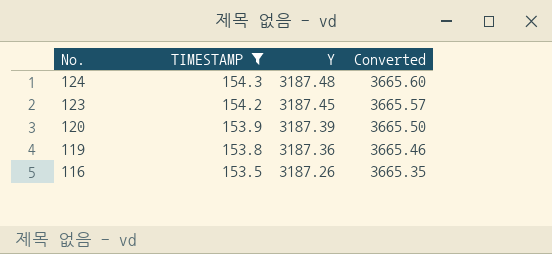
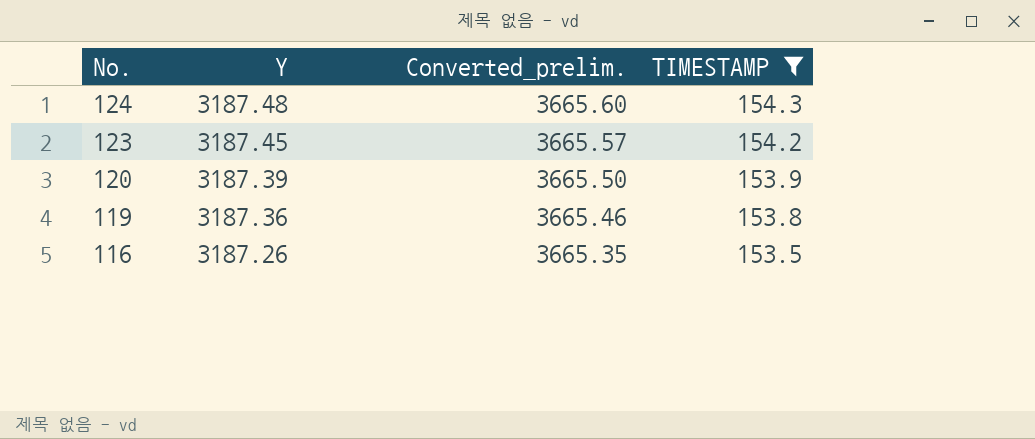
column name: Converted -> Converted_prelim.
column TIMESTAMP | position: 2 -> 4

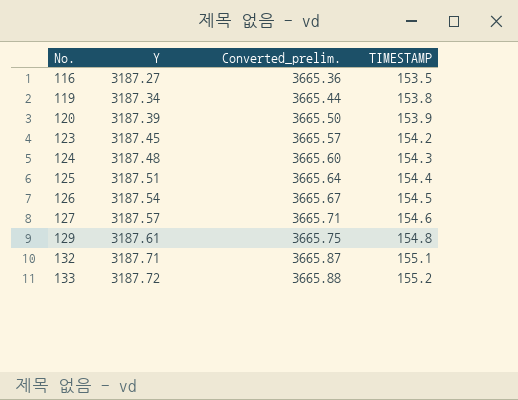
filter: TIMESTAMP <= 154.3 -> none
row order: No. descending -> No. ascending
116 | Y: 3187.26 -> 3187.27
116 | Converted_prelim.: 3665.35 -> 3665.36
119 | Y: 3187.36 -> 3187.34
119 | Converted_prelim.: 3665.46 -> 3665.44

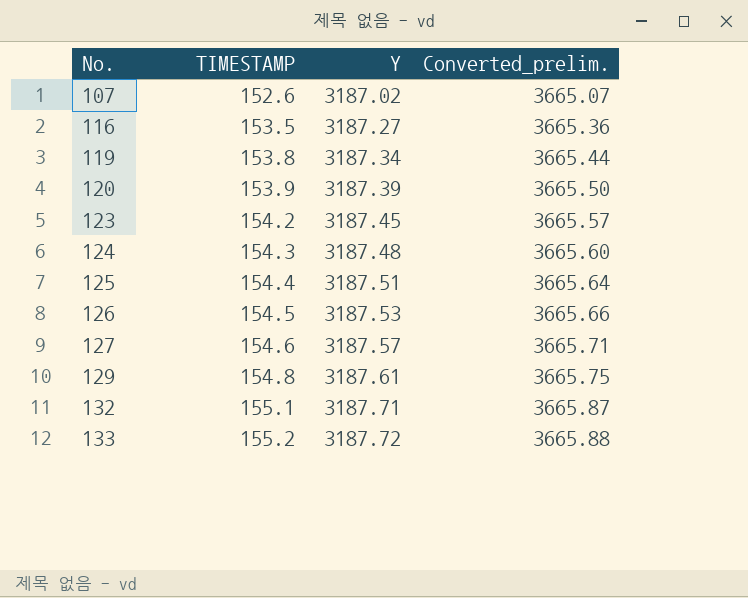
column TIMESTAMP | position: 4 -> 2
row 107: none -> 152.6 | 3187.02 | 3665.07
126 | Y: 3187.54 -> 3187.53
126 | Converted_prelim.: 3665.67 -> 3665.66

